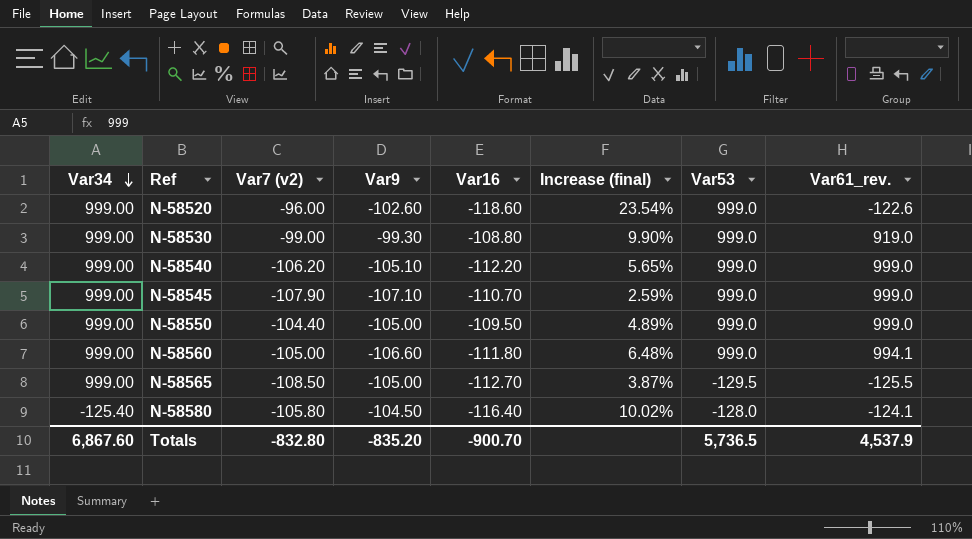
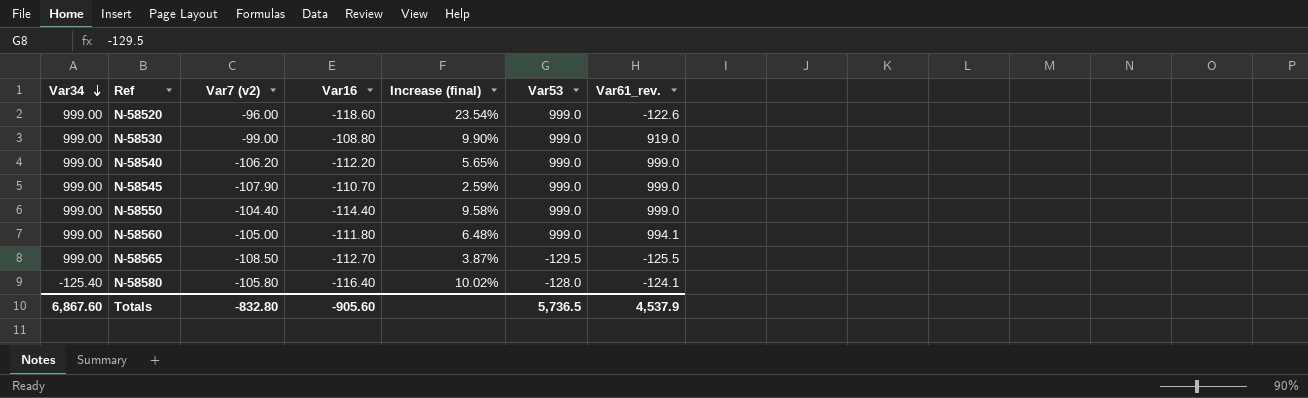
column Var9 | position: 4 -> none
N-58550 | Var16: -109.50 -> -114.40
N-58550 | Increase (final): 4.89% -> 9.58%
Totals | Var16: -900.70 -> -905.60

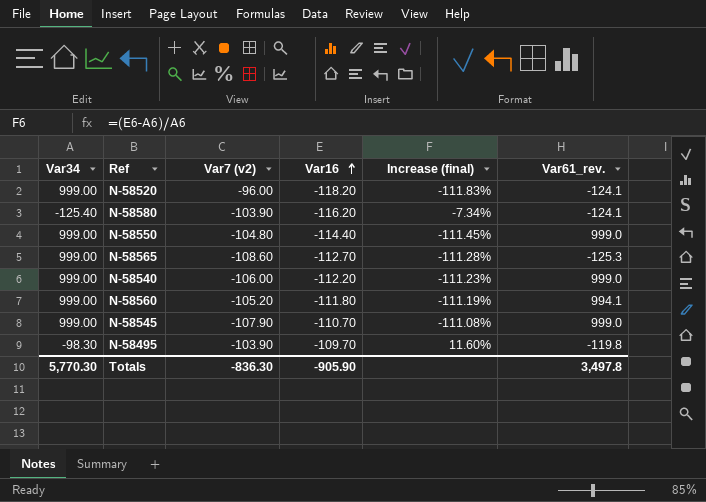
row order: Var34 descending -> Var16 ascending
column Var53 | position: 6 -> none
column Increase (final) | formula: ([Var16] - [Var7 (v2)]) / [Var7 (v2)] -> ([Var16] - [Var34]) / [Var34]
row N-58530: 999.00 | -99.00 | -108.80 | 9.90% | 999.0 | 919.0 -> none
N-58520 | Var16: -118.60 -> -118.20
N-58520 | Var61_rev.: -122.6 -> -124.1
N-58580 | Var7 (v2): -105.80 -> -103.90
N-58580 | Var16: -116.40 -> -116.20
N-58550 | Var7 (v2): -104.40 -> -104.80
N-58565 | Var7 (v2): -108.50 -> -108.60
N-58565 | Var61_rev.: -125.5 -> -125.3
N-58540 | Var7 (v2): -106.20 -> -106.00
N-58560 | Var7 (v2): -105.00 -> -105.20
row N-58495: none -> -98.30 | -103.90 | -109.70 | 11.60% | -119.8
Totals | Var34: 6,867.60 -> 5,770.30
Totals | Var7 (v2): -832.80 -> -836.30
Totals | Var16: -905.60 -> -905.90
Totals | Var61_rev.: 4,537.9 -> 3,497.8

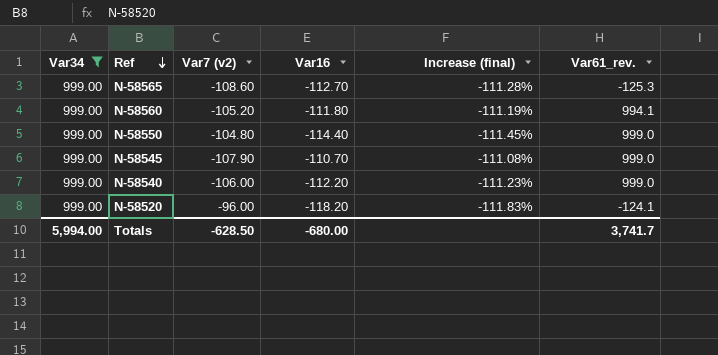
filter: none -> Var34 = 999.00
row order: Var16 ascending -> Ref descending
Totals | Var34: 5,770.30 -> 5,994.00
Totals | Var7 (v2): -836.30 -> -628.50
Totals | Var16: -905.90 -> -680.00
Totals | Var61_rev.: 3,497.8 -> 3,741.7

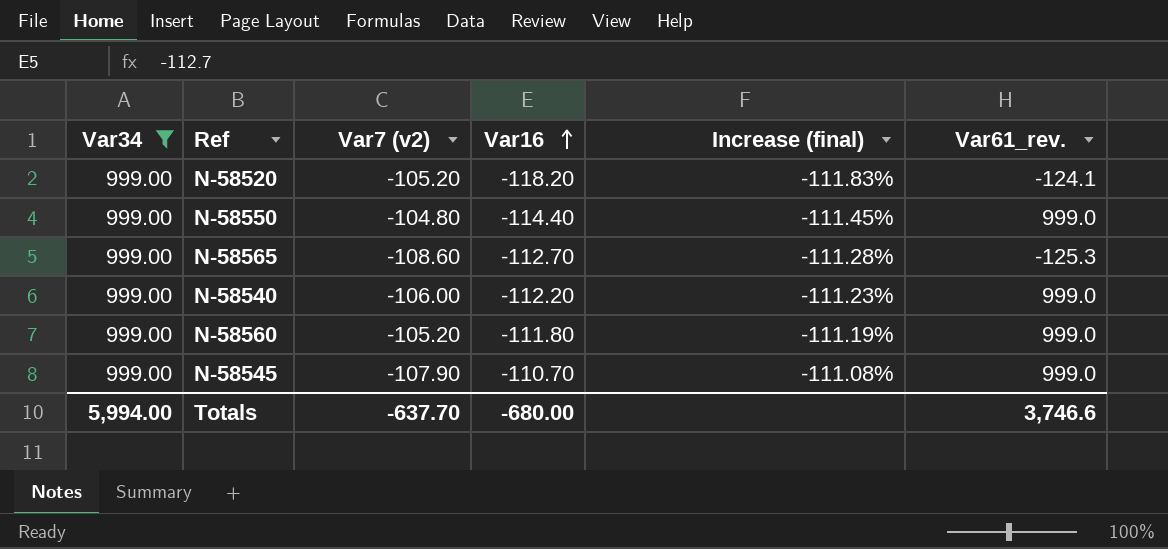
row order: Ref descending -> Var16 ascending
N-58520 | Var7 (v2): -96.00 -> -105.20
N-58560 | Var61_rev.: 994.1 -> 999.0
Totals | Var7 (v2): -628.50 -> -637.70
Totals | Var61_rev.: 3,741.7 -> 3,746.6

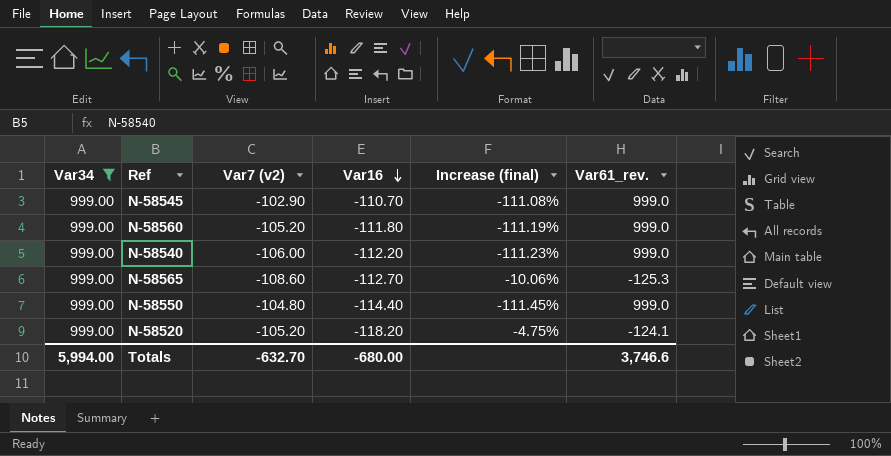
row order: Var16 ascending -> Var16 descending
column Increase (final) | formula: ([Var16] - [Var34]) / [Var34] -> ([Var16] - [Var61_rev.]) / [Var61_rev.]
N-58545 | Var7 (v2): -107.90 -> -102.90
Totals | Var7 (v2): -637.70 -> -632.70

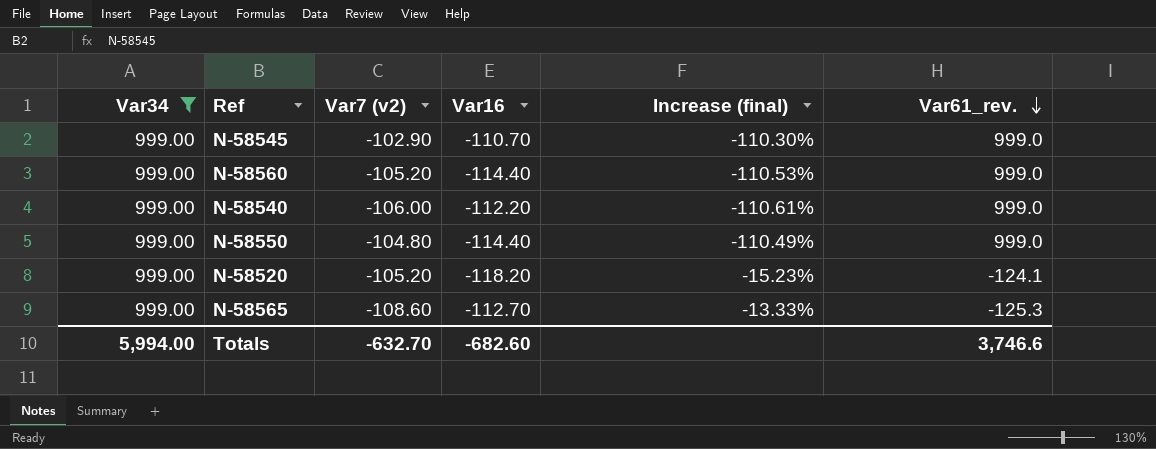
row order: Var16 descending -> Var61_rev. descending
column Increase (final) | formula: ([Var16] - [Var61_rev.]) / [Var61_rev.] -> ([Var7 (v2)] - [Var61_rev.]) / [Var61_rev.]
N-58560 | Var16: -111.80 -> -114.40
Totals | Var16: -680.00 -> -682.60

